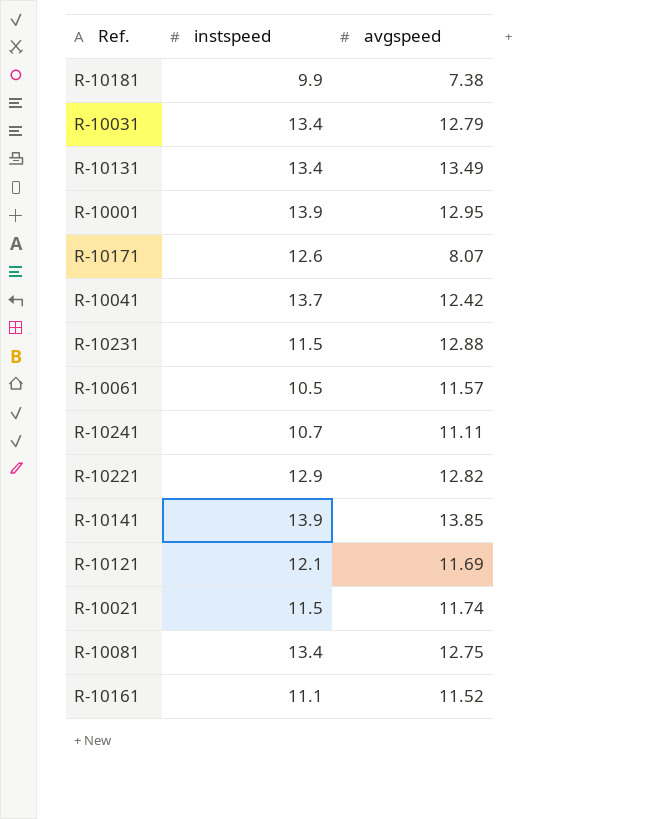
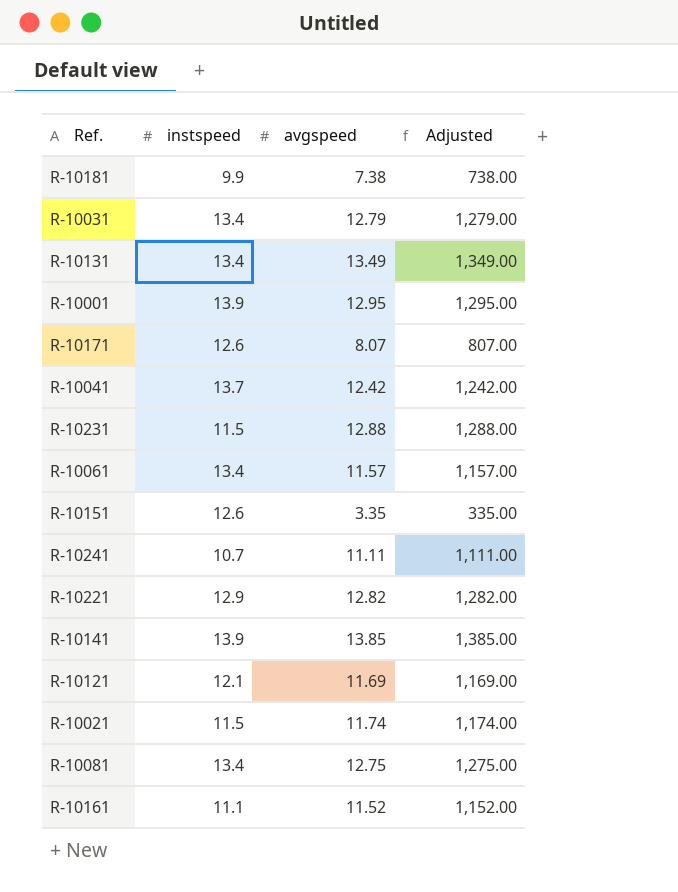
column Adjusted | formula: none -> [avgspeed] * 100
R-10061 | instspeed: 10.5 -> 13.4
row R-10151: none -> 12.6 | 3.35 | 335.00

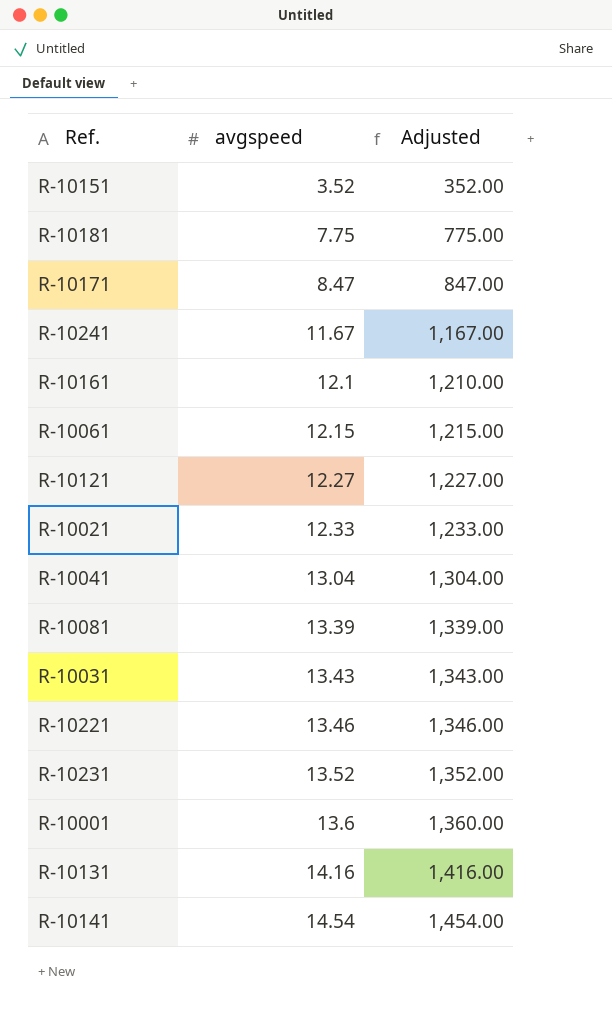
row order: none -> avgspeed ascending
column instspeed | position: 2 -> none
R-10151 | avgspeed: 3.35 -> 3.52
R-10151 | Adjusted: 335.00 -> 352.00
R-10181 | avgspeed: 7.38 -> 7.75
R-10181 | Adjusted: 738.00 -> 775.00
R-10171 | avgspeed: 8.07 -> 8.47
R-10171 | Adjusted: 807.00 -> 847.00
R-10241 | avgspeed: 11.11 -> 11.67
R-10241 | Adjusted: 1,111.00 -> 1,167.00
R-10161 | avgspeed: 11.52 -> 12.1
R-10161 | Adjusted: 1,152.00 -> 1,210.00
R-10061 | avgspeed: 11.57 -> 12.15
R-10061 | Adjusted: 1,157.00 -> 1,215.00
R-10121 | avgspeed: 11.69 -> 12.27
R-10121 | Adjusted: 1,169.00 -> 1,227.00
R-10021 | avgspeed: 11.74 -> 12.33
R-10021 | Adjusted: 1,174.00 -> 1,233.00
R-10041 | avgspeed: 12.42 -> 13.04
R-10041 | Adjusted: 1,242.00 -> 1,304.00
R-10081 | avgspeed: 12.75 -> 13.39
R-10081 | Adjusted: 1,275.00 -> 1,339.00
R-10031 | avgspeed: 12.79 -> 13.43
R-10031 | Adjusted: 1,279.00 -> 1,343.00
R-10221 | avgspeed: 12.82 -> 13.46
R-10221 | Adjusted: 1,282.00 -> 1,346.00
R-10231 | avgspeed: 12.88 -> 13.52
R-10231 | Adjusted: 1,288.00 -> 1,352.00
R-10001 | avgspeed: 12.95 -> 13.6
R-10001 | Adjusted: 1,295.00 -> 1,360.00
R-10131 | avgspeed: 13.49 -> 14.16
R-10131 | Adjusted: 1,349.00 -> 1,416.00
R-10141 | avgspeed: 13.85 -> 14.54
R-10141 | Adjusted: 1,385.00 -> 1,454.00

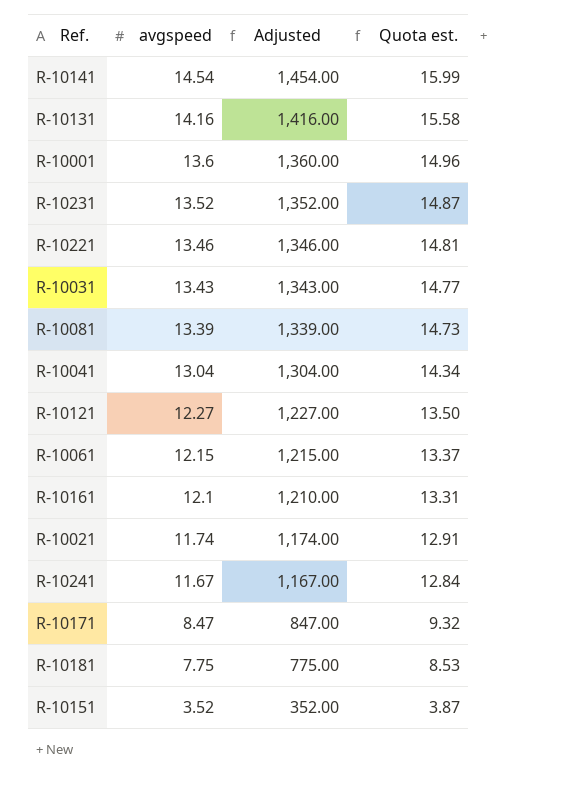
row order: avgspeed ascending -> avgspeed descending
column Quota est. | formula: none -> [avgspeed] * 1.1
R-10021 | avgspeed: 12.33 -> 11.74
R-10021 | Adjusted: 1,233.00 -> 1,174.00

